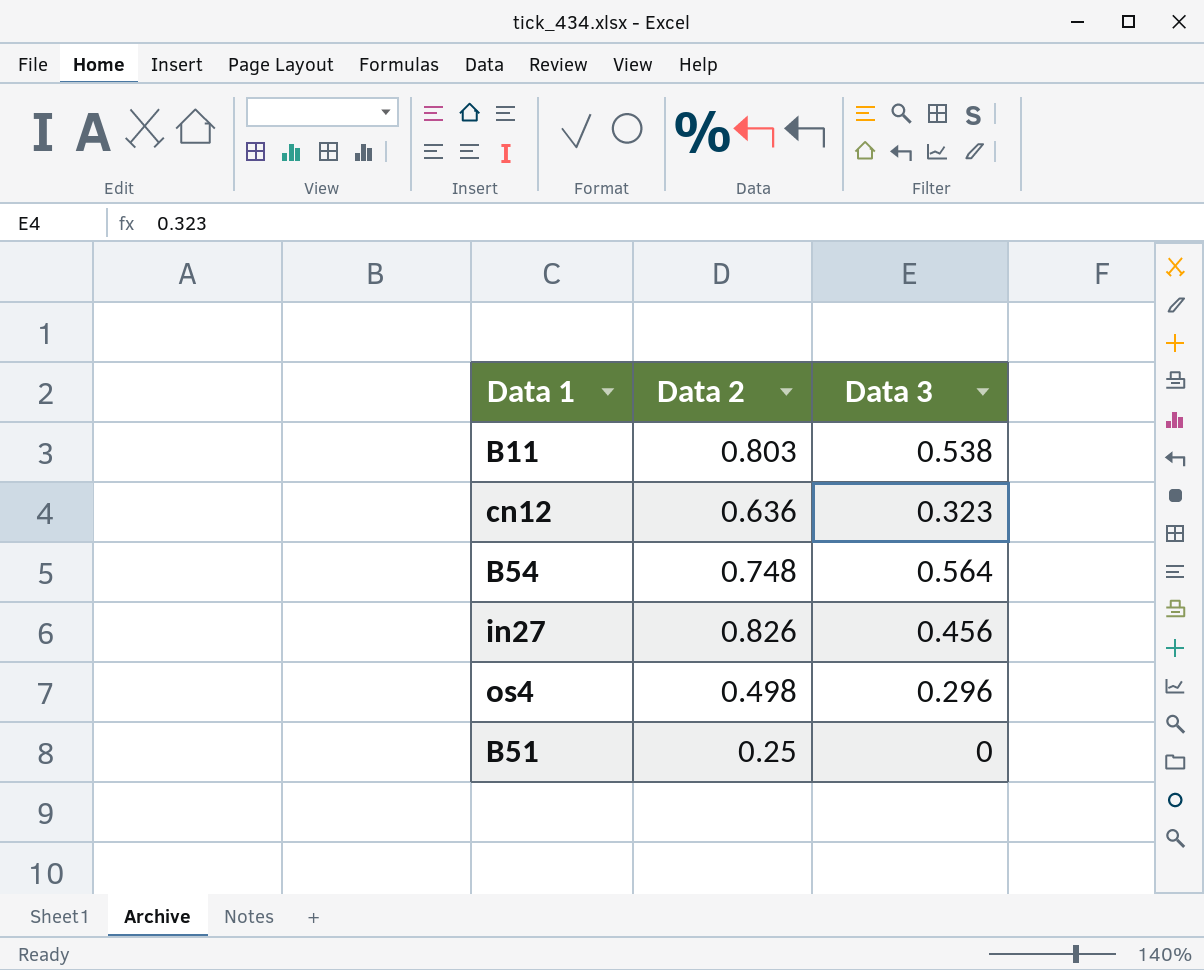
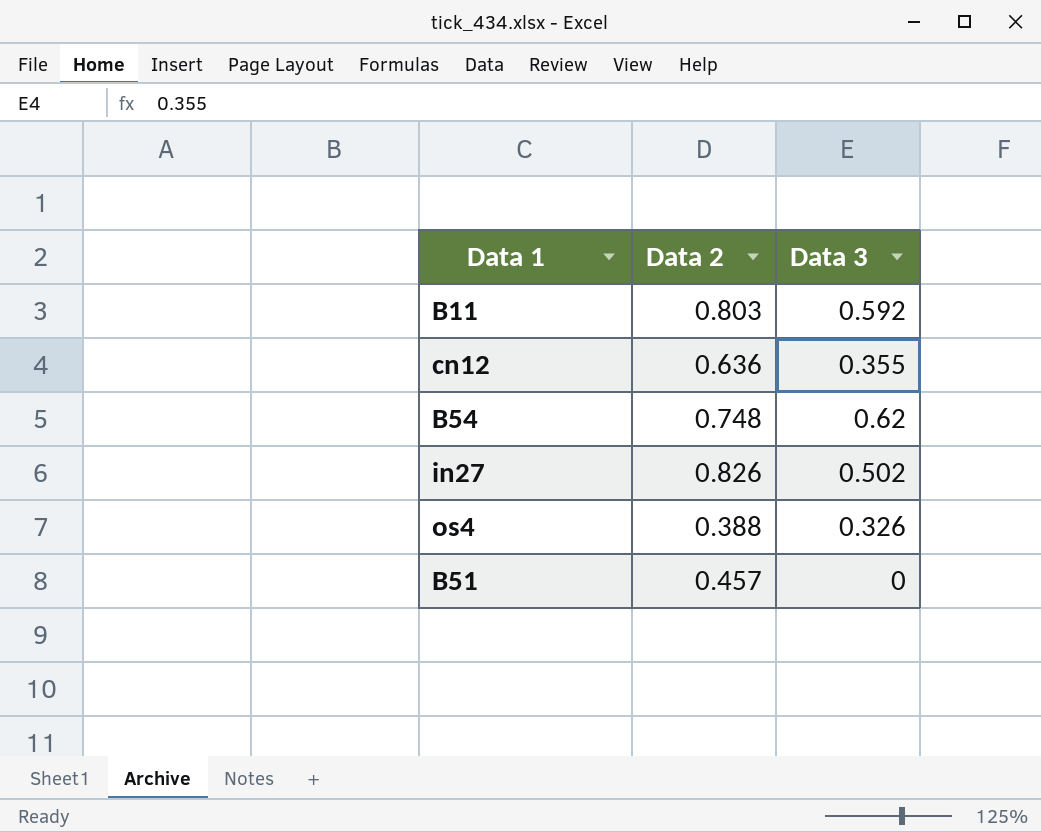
B11 | Data 3: 0.538 -> 0.592
cn12 | Data 3: 0.323 -> 0.355
B54 | Data 3: 0.564 -> 0.62
in27 | Data 3: 0.456 -> 0.502
os4 | Data 2: 0.498 -> 0.388
os4 | Data 3: 0.296 -> 0.326
B51 | Data 2: 0.25 -> 0.457

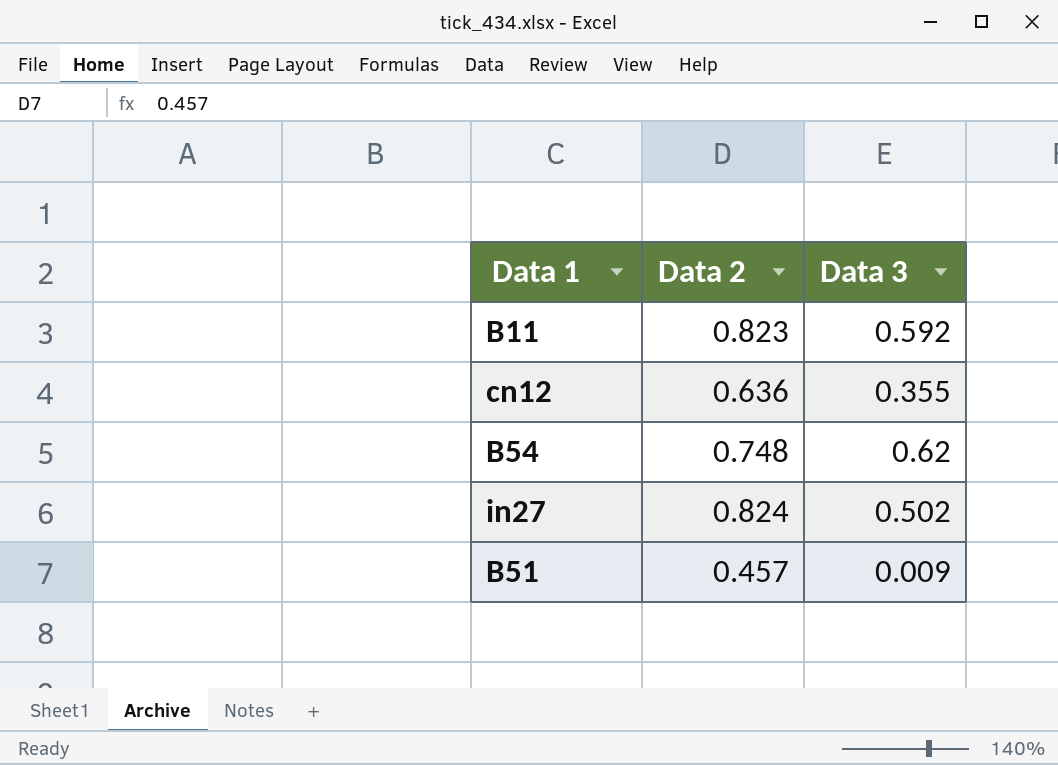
row os4: 0.388 | 0.326 -> none
B11 | Data 2: 0.803 -> 0.823
in27 | Data 2: 0.826 -> 0.824
B51 | Data 3: 0 -> 0.009

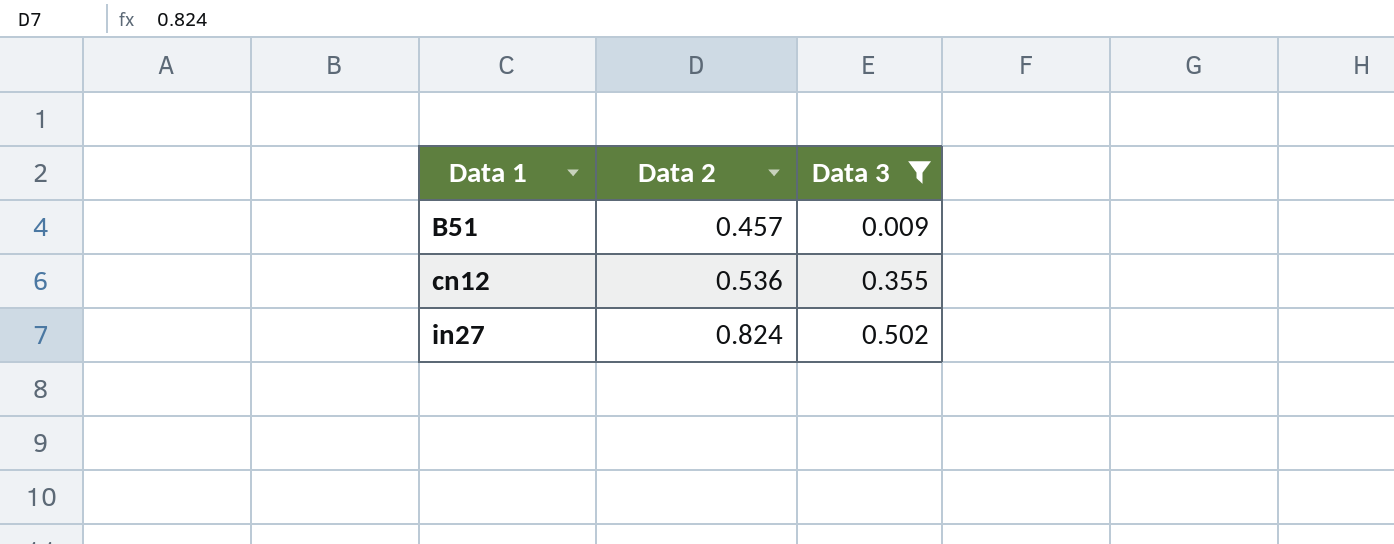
filter: none -> Data 3 <= 0.502
row order: none -> Data 1 ascending
cn12 | Data 2: 0.636 -> 0.536

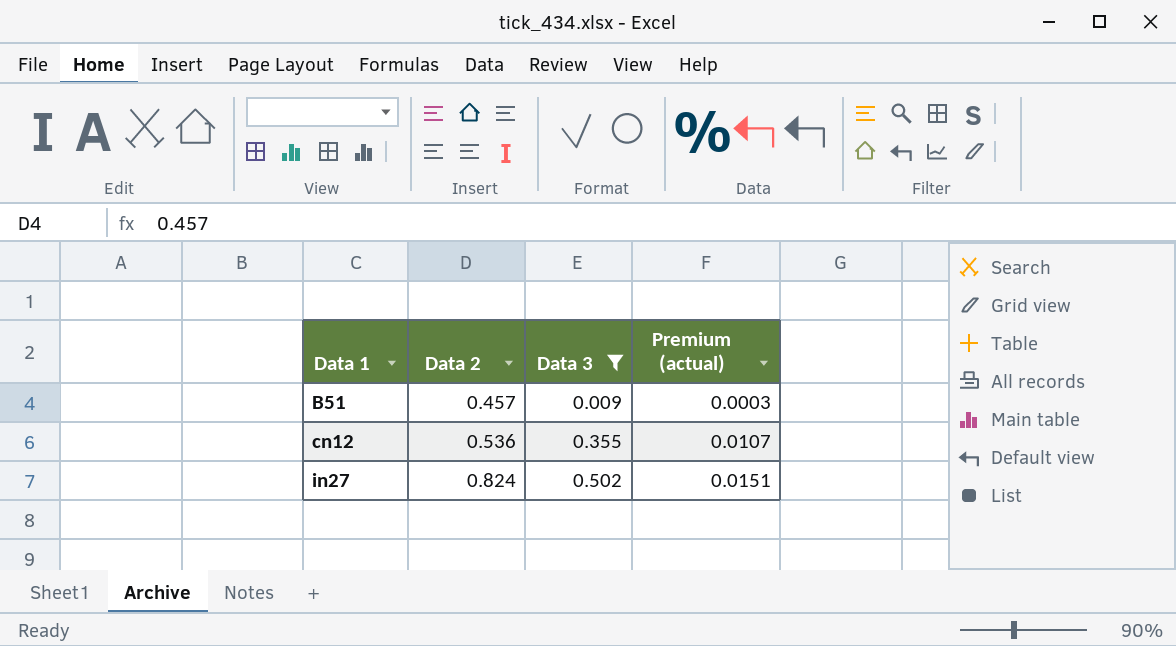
column Premium (actual) | formula: none -> [Data 3] * 0.03

